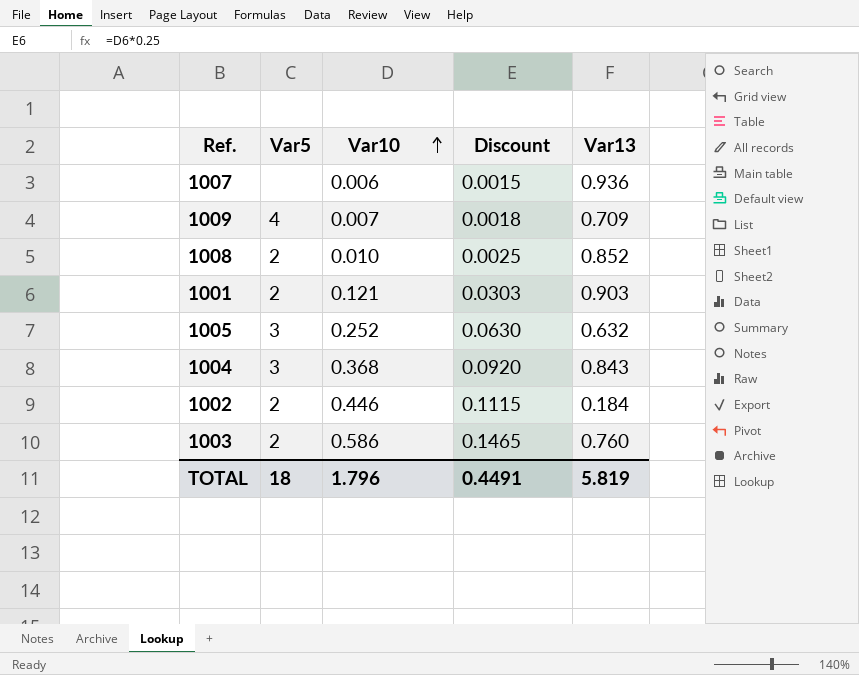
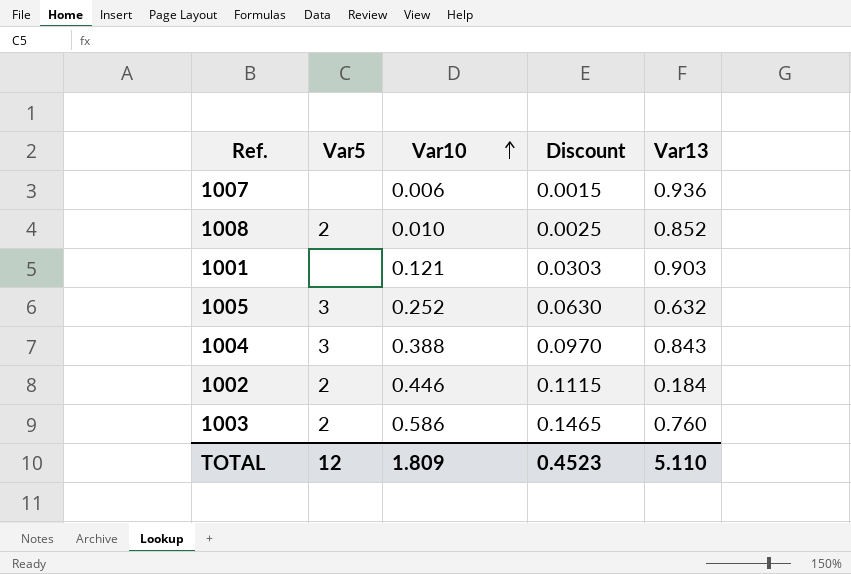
row 1009: 4 | 0.007 | 0.0018 | 0.709 -> none
1001 | Var5: 2 -> none
1004 | Var10: 0.368 -> 0.388
1004 | Discount: 0.0920 -> 0.0970
TOTAL | Var5: 18 -> 12
TOTAL | Var10: 1.796 -> 1.809
TOTAL | Discount: 0.4491 -> 0.4523
TOTAL | Var13: 5.819 -> 5.110

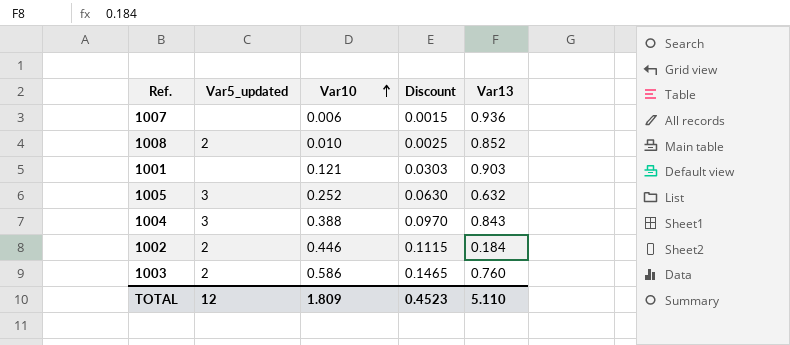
column name: Var5 -> Var5_updated

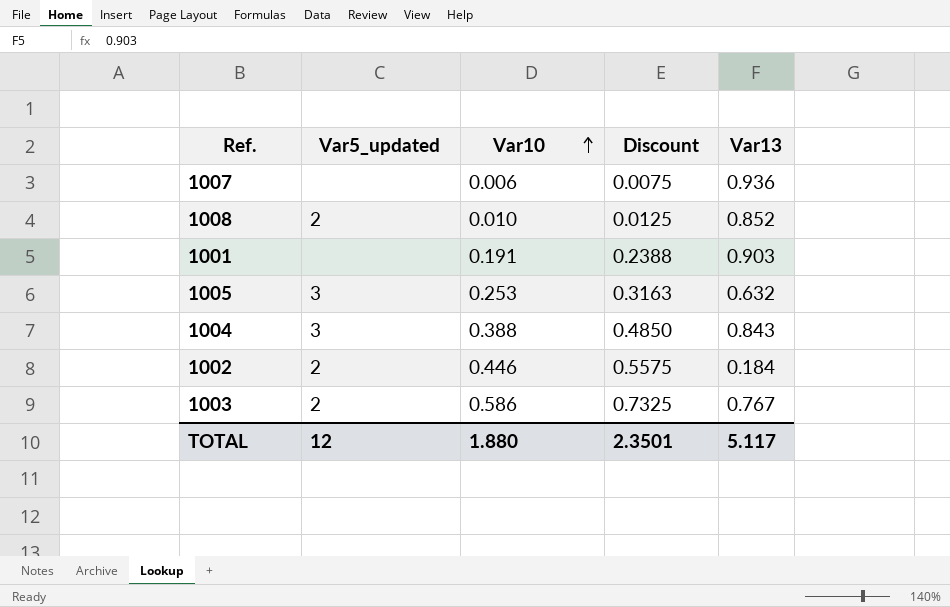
column Discount | formula: [Var10] * 0.25 -> [Var10] * 1.25
1001 | Var10: 0.121 -> 0.191
1005 | Var10: 0.252 -> 0.253
1003 | Var13: 0.760 -> 0.767
TOTAL | Var10: 1.809 -> 1.880
TOTAL | Discount: 0.4523 -> 2.3501
TOTAL | Var13: 5.110 -> 5.117

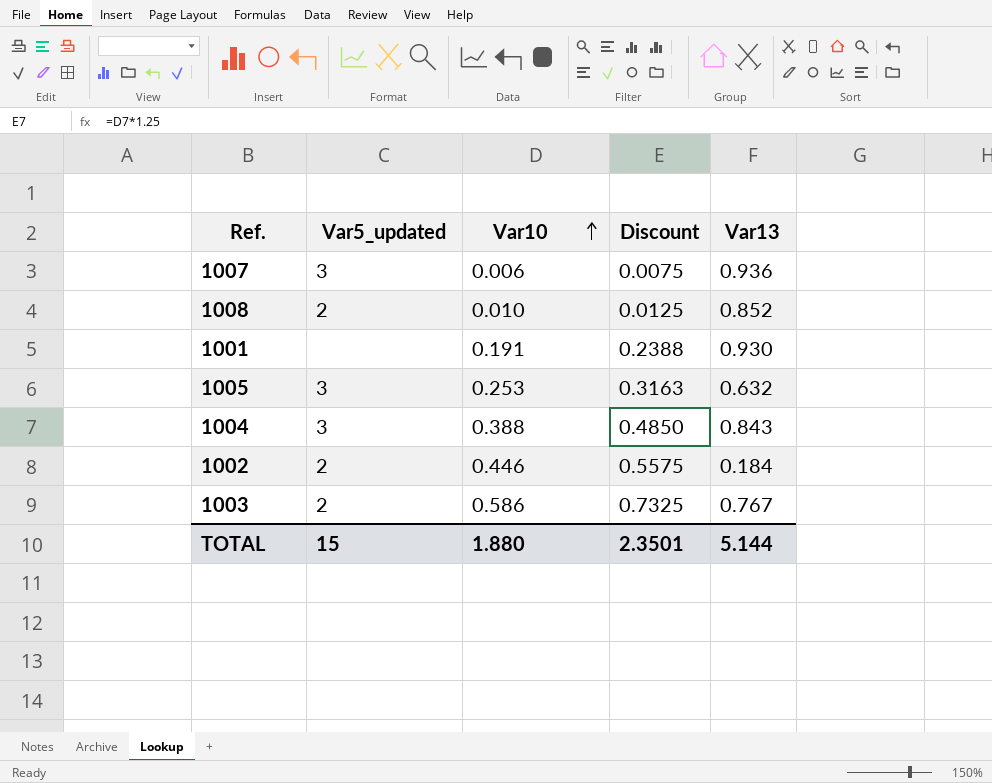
1007 | Var5_updated: none -> 3
1001 | Var13: 0.903 -> 0.930
TOTAL | Var5_updated: 12 -> 15
TOTAL | Var13: 5.117 -> 5.144

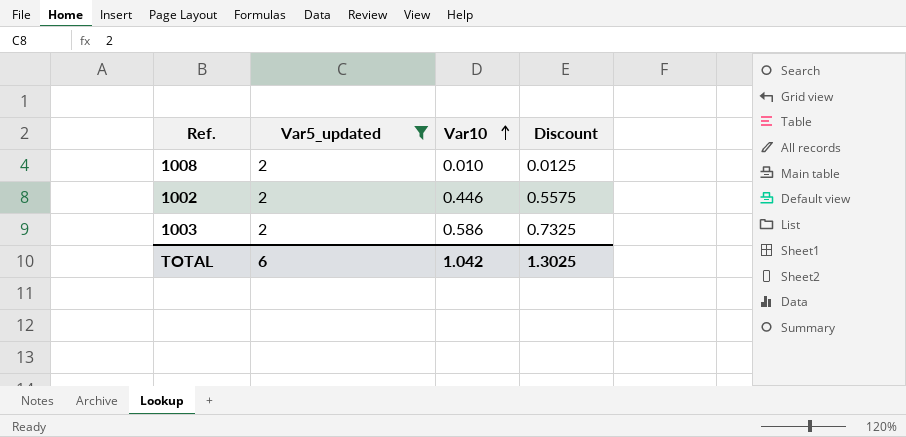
filter: none -> Var5_updated = 2
column Var13 | position: 5 -> none
TOTAL | Var5_updated: 15 -> 6
TOTAL | Var10: 1.880 -> 1.042
TOTAL | Discount: 2.3501 -> 1.3025

